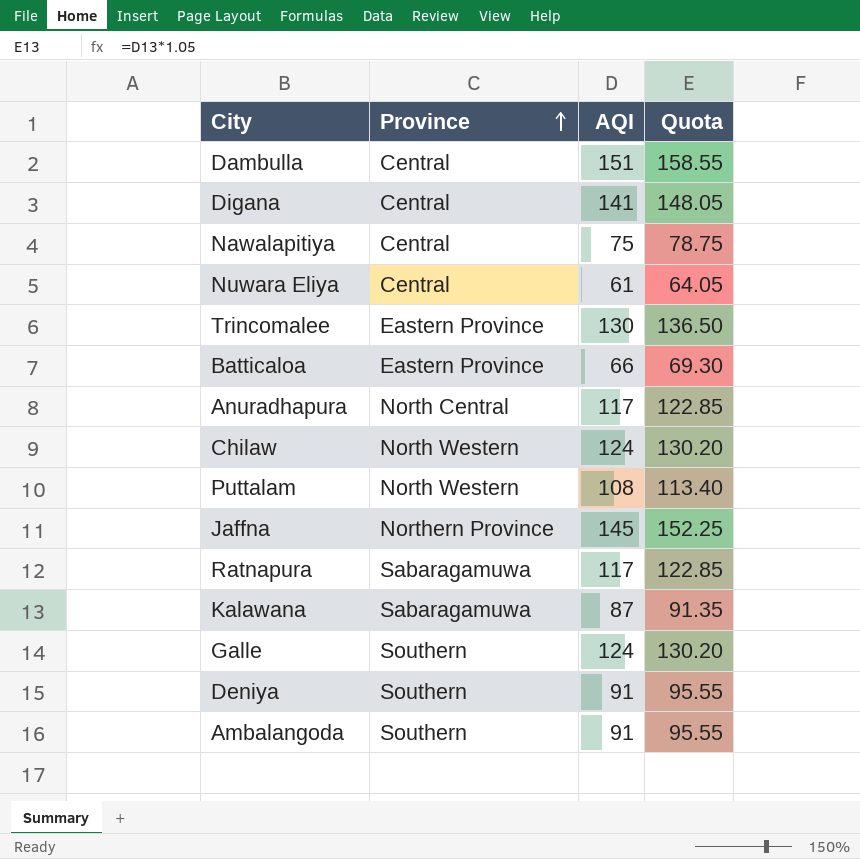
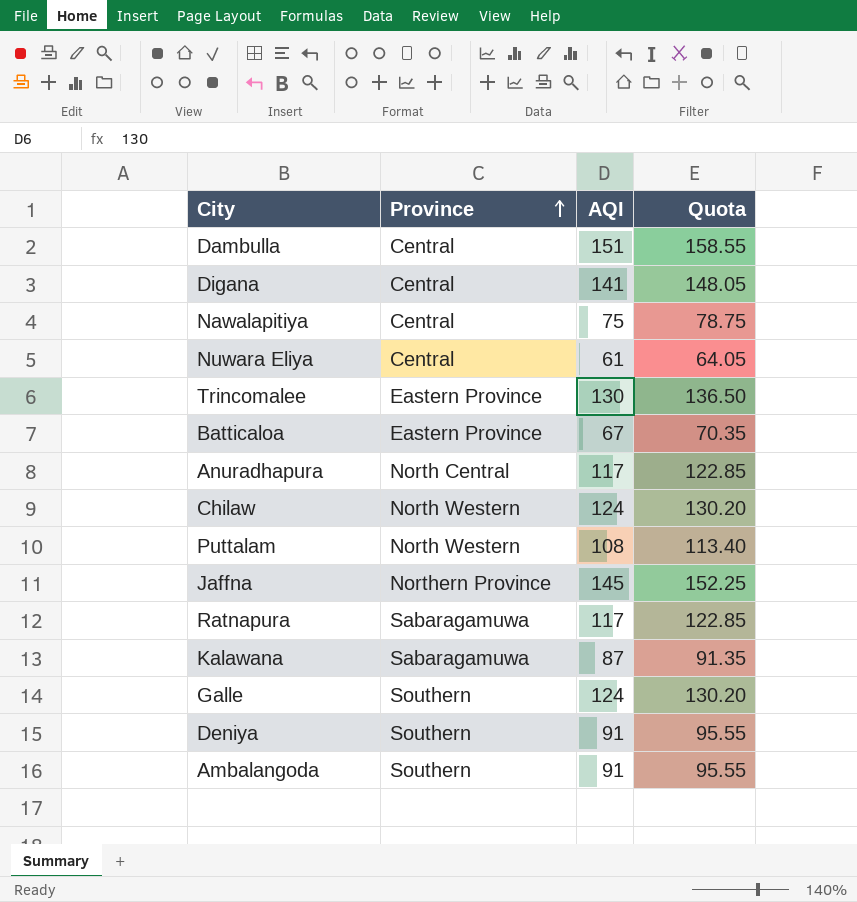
Batticaloa | AQI: 66 -> 67
Batticaloa | Quota: 69.30 -> 70.35

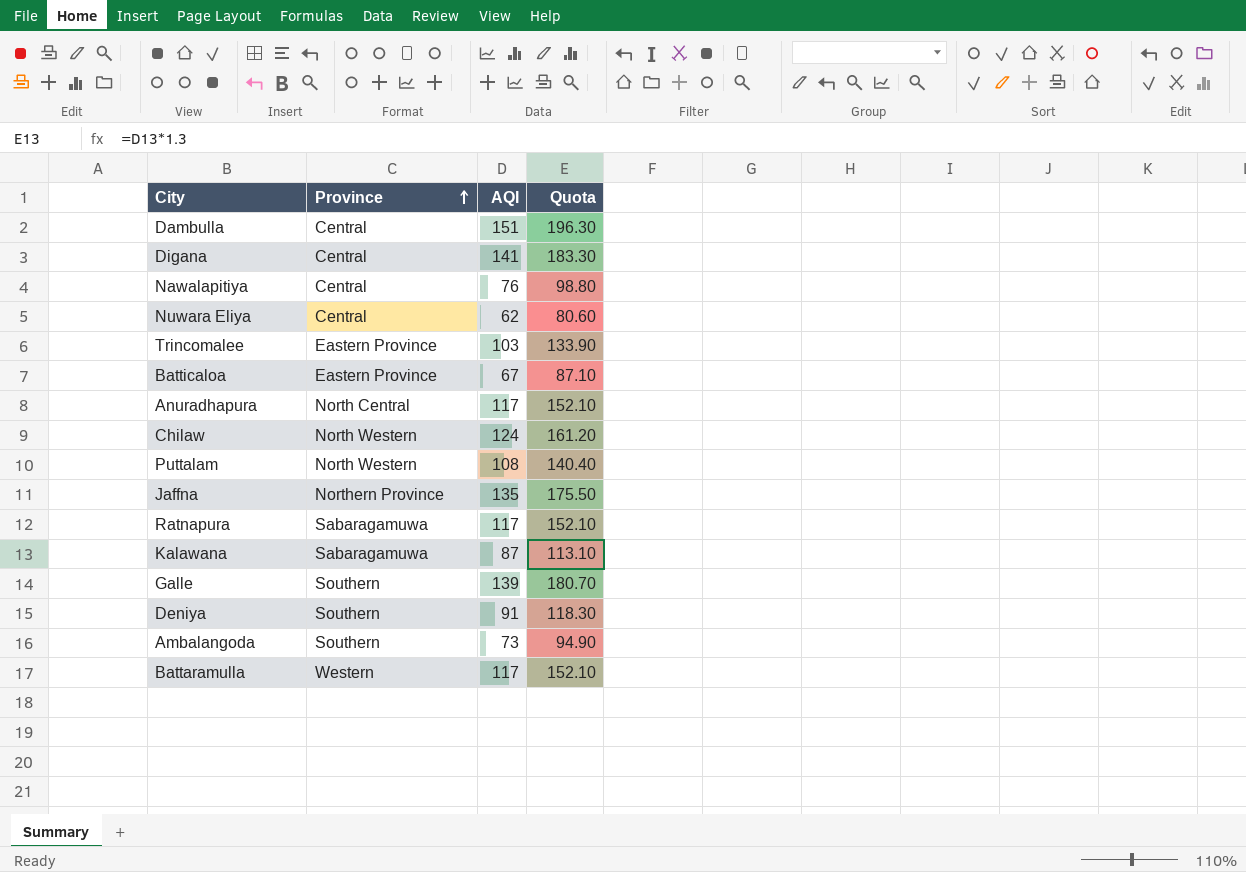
column Quota | formula: [AQI] * 1.05 -> [AQI] * 1.3
Nawalapitiya | AQI: 75 -> 76
Nuwara Eliya | AQI: 61 -> 62
Trincomalee | AQI: 130 -> 103
Jaffna | AQI: 145 -> 135
Galle | AQI: 124 -> 139
Ambalangoda | AQI: 91 -> 73
row Battaramulla: none -> Western | 117 | 152.10

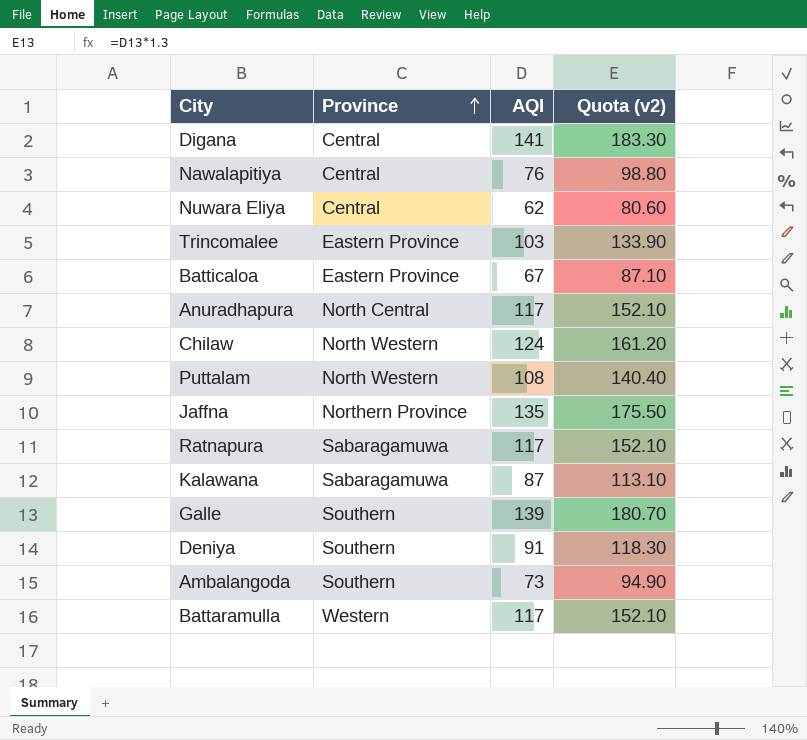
column name: Quota -> Quota (v2)
row Dambulla: Central | 151 | 196.30 -> none

